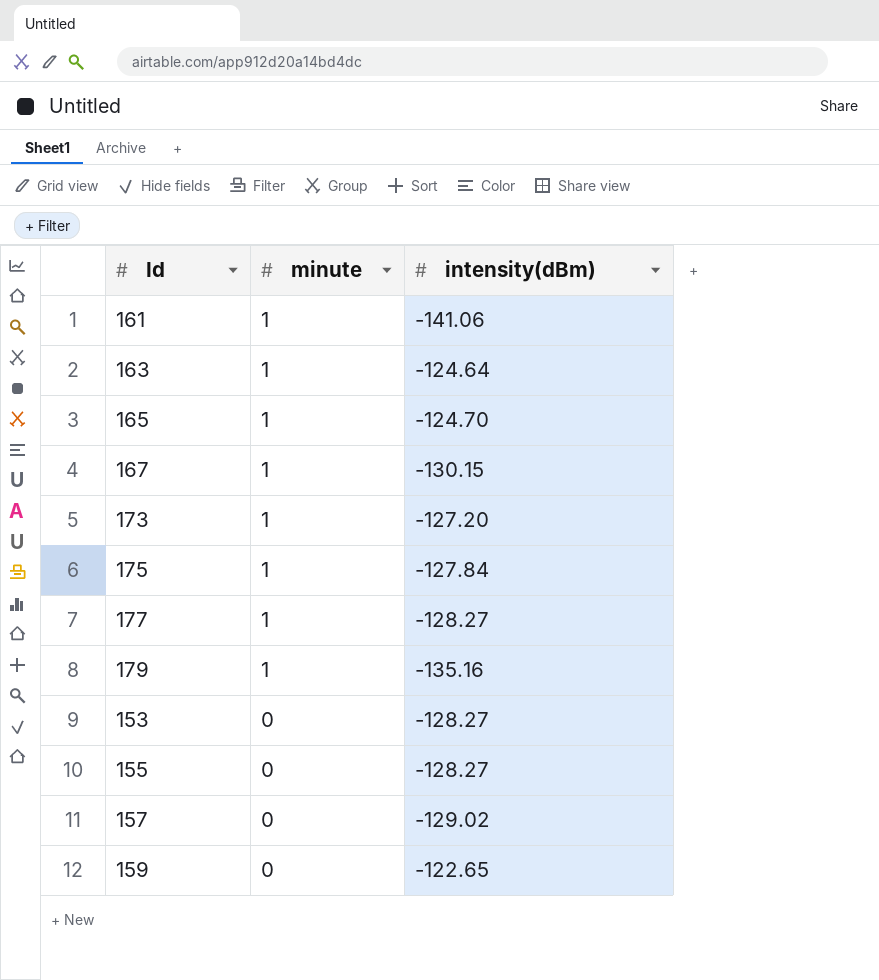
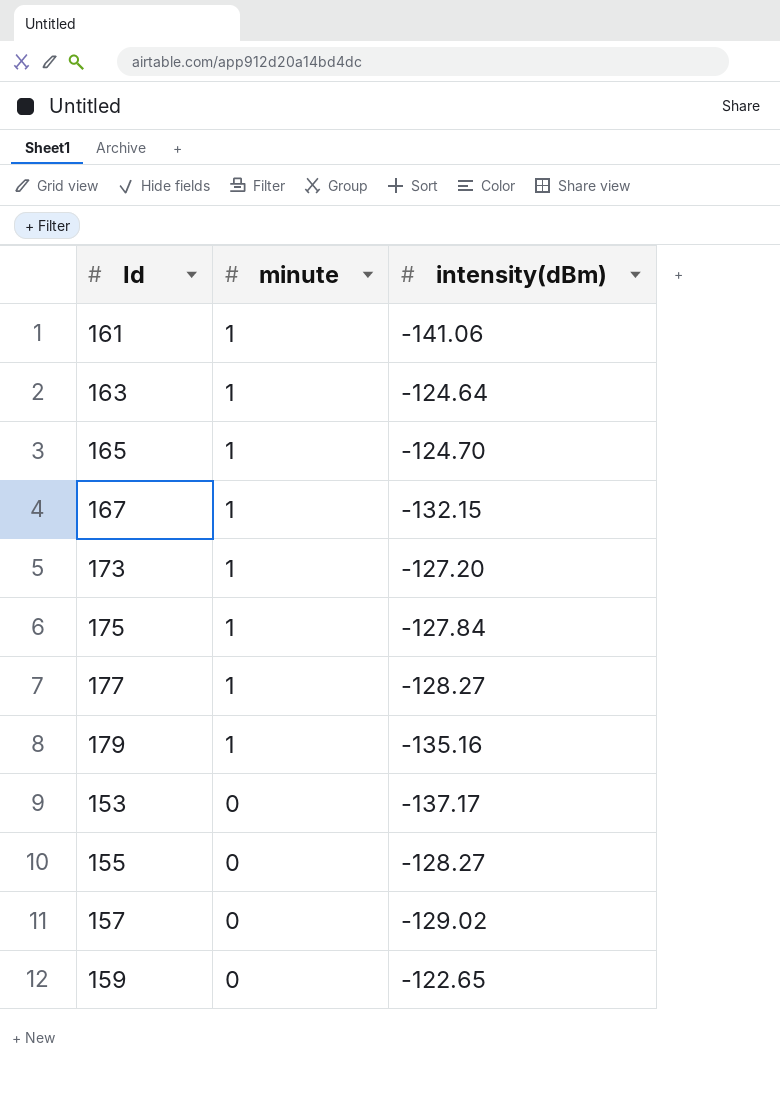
167 | intensity(dBm): -130.15 -> -132.15
153 | intensity(dBm): -128.27 -> -137.17

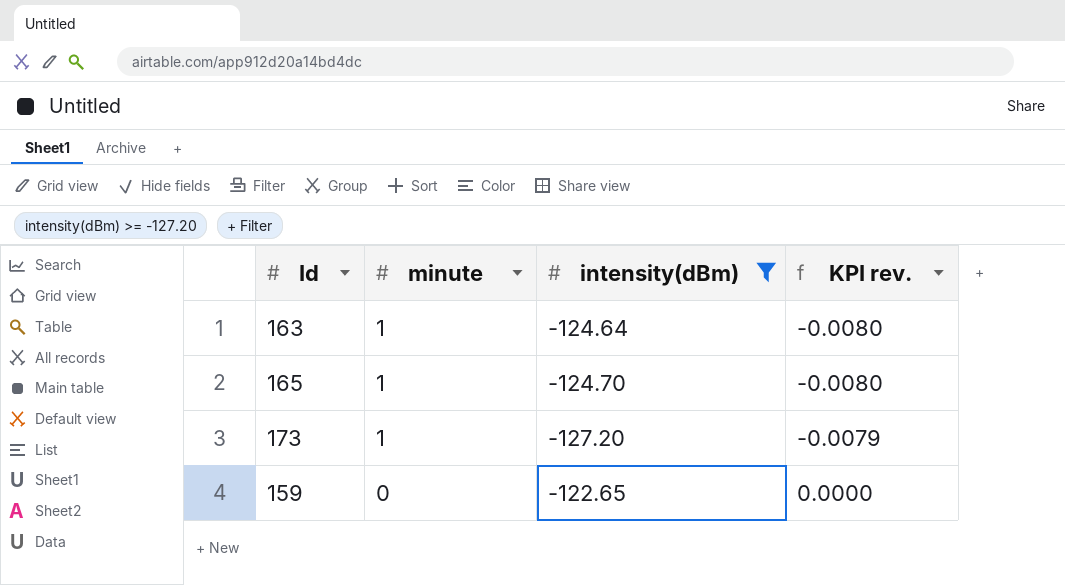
filter: none -> intensity(dBm) >= -127.20
column KPI rev. | formula: none -> [minute] / [intensity(dBm)]

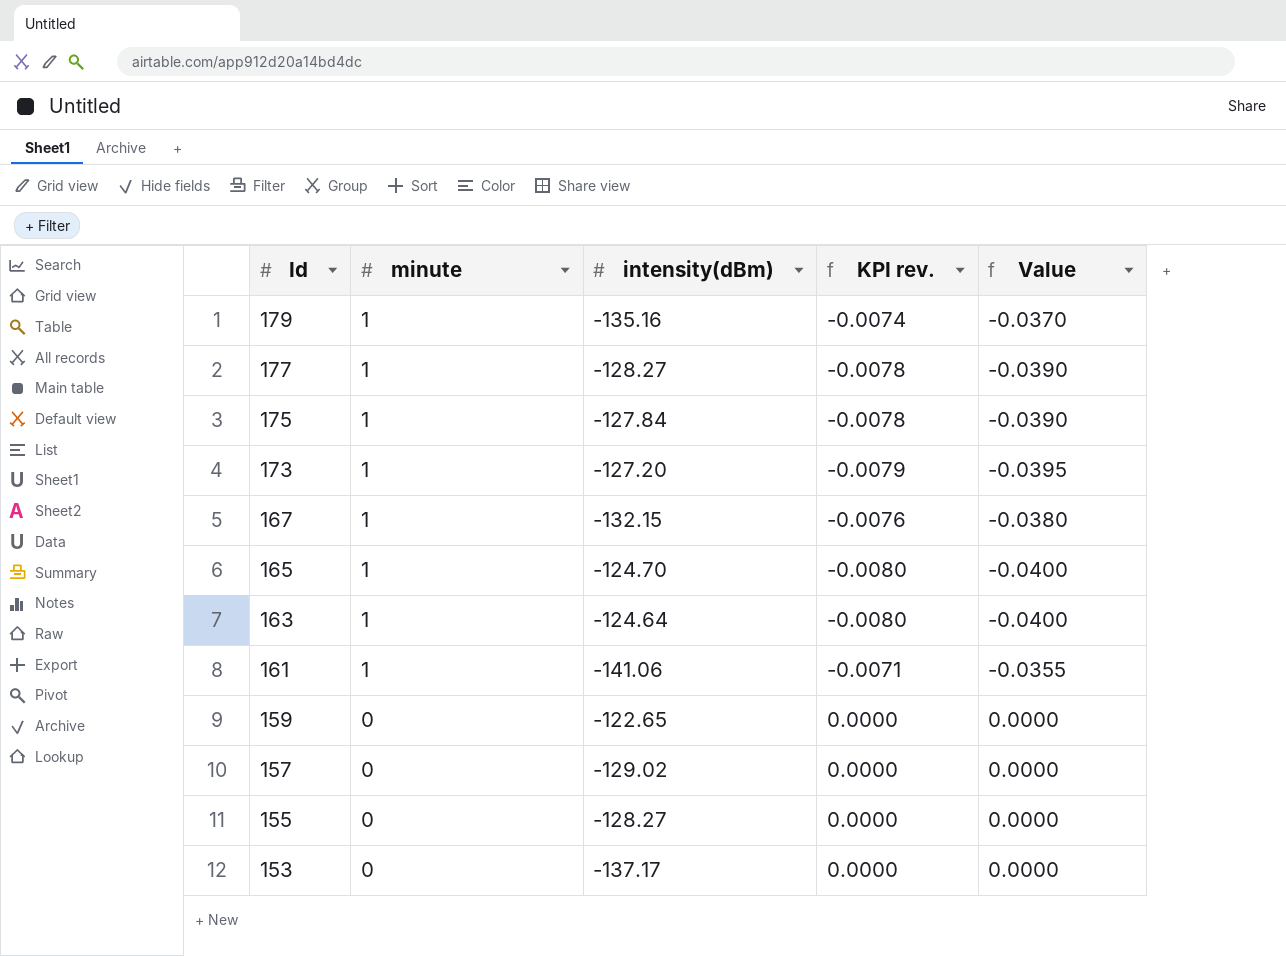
filter: intensity(dBm) >= -127.20 -> none
row order: minute descending -> Id descending
column Value | formula: none -> [KPI rev.] * 5

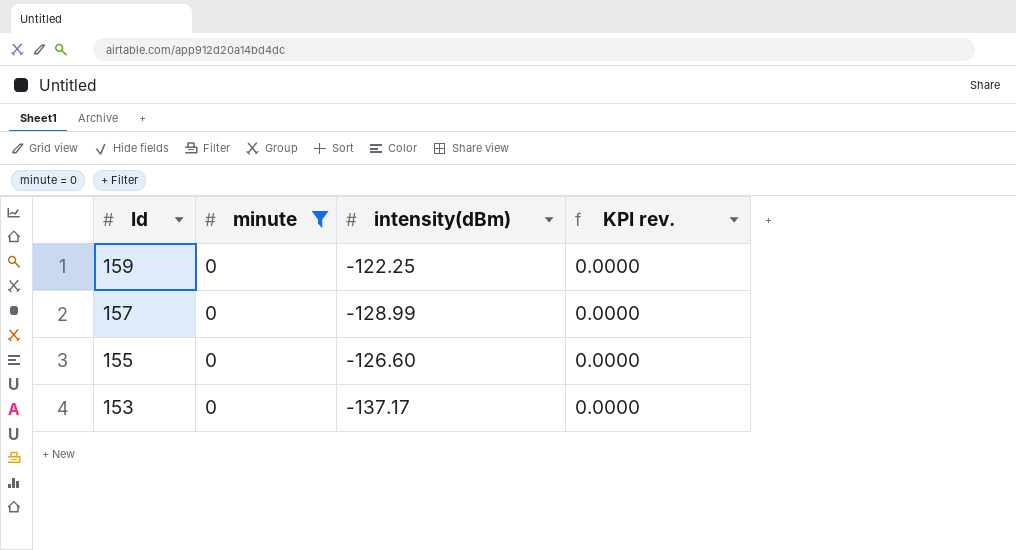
filter: none -> minute = 0
column Value | formula: [KPI rev.] * 5 -> none
159 | intensity(dBm): -122.65 -> -122.25
157 | intensity(dBm): -129.02 -> -128.99
155 | intensity(dBm): -128.27 -> -126.60

